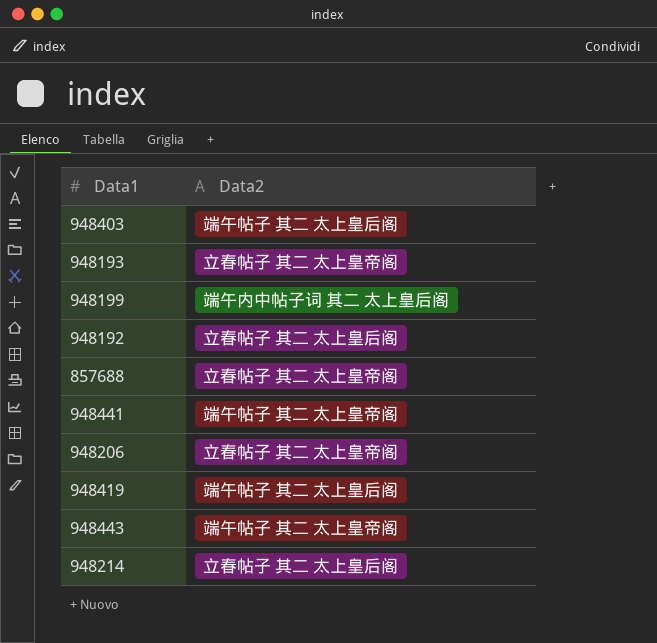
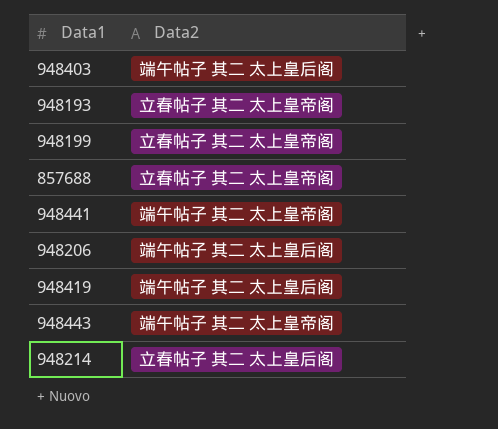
row 948192: 立春帖子 其二 太上皇后阁 -> none
948199 | Data2: 端午内中帖子词 其二 太上皇后阁 -> 立春帖子 其二 太上皇帝阁
948206 | Data2: 立春帖子 其二 太上皇帝阁 -> 端午帖子 其二 太上皇后阁

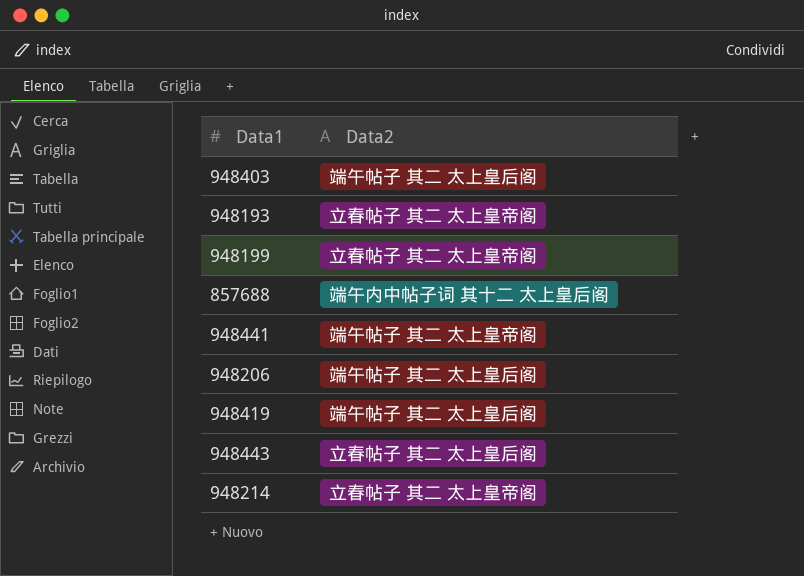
857688 | Data2: 立春帖子 其二 太上皇帝阁 -> 端午内中帖子词 其十二 太上皇后阁
948443 | Data2: 端午帖子 其二 太上皇帝阁 -> 立春帖子 其二 太上皇后阁
948214 | Data2: 立春帖子 其二 太上皇后阁 -> 立春帖子 其二 太上皇帝阁

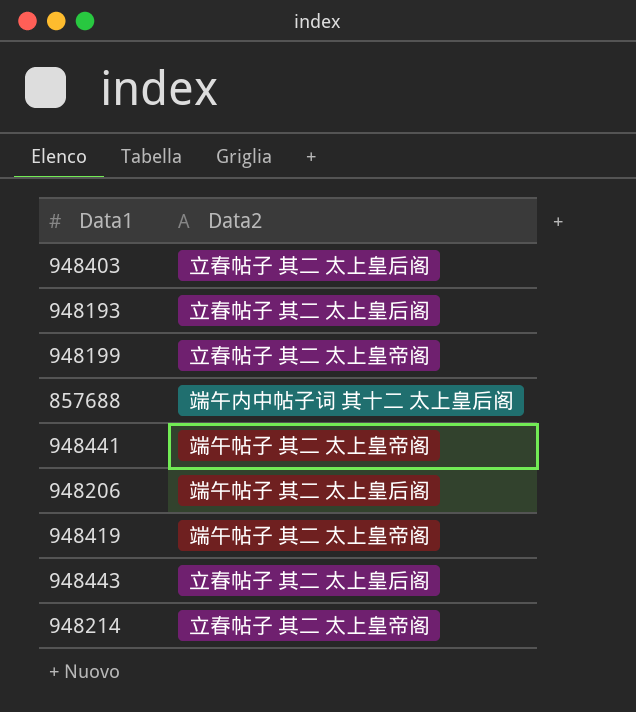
948403 | Data2: 端午帖子 其二 太上皇后阁 -> 立春帖子 其二 太上皇后阁
948193 | Data2: 立春帖子 其二 太上皇帝阁 -> 立春帖子 其二 太上皇后阁
948419 | Data2: 端午帖子 其二 太上皇后阁 -> 端午帖子 其二 太上皇帝阁

